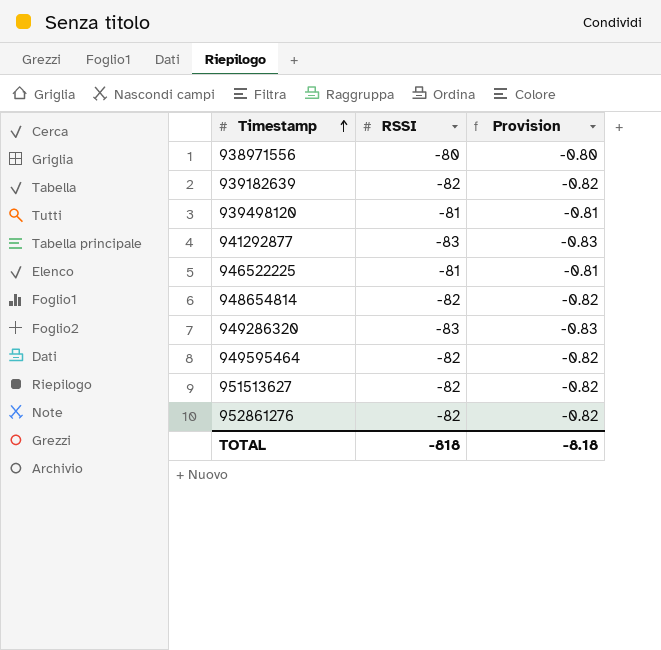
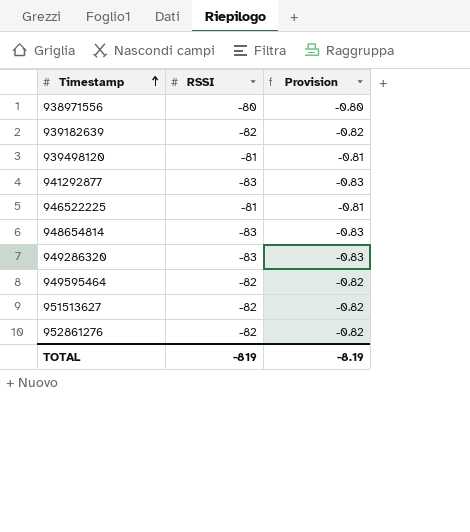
948654814 | RSSI: -82 -> -83
948654814 | Provision: -0.82 -> -0.83
TOTAL | RSSI: -818 -> -819
TOTAL | Provision: -8.18 -> -8.19

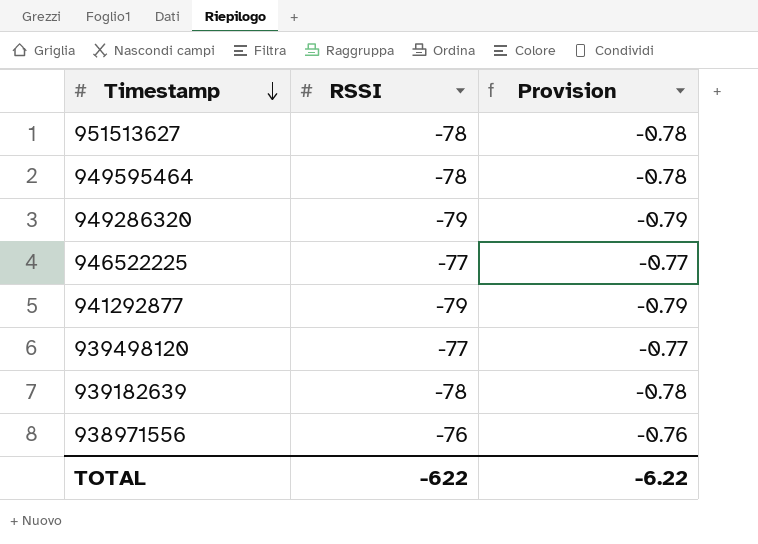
row order: Timestamp ascending -> Timestamp descending
row 948654814: -83 | -0.83 -> none
row 952861276: -82 | -0.82 -> none
951513627 | RSSI: -82 -> -78
951513627 | Provision: -0.82 -> -0.78
949595464 | RSSI: -82 -> -78
949595464 | Provision: -0.82 -> -0.78
949286320 | RSSI: -83 -> -79
949286320 | Provision: -0.83 -> -0.79
946522225 | RSSI: -81 -> -77
946522225 | Provision: -0.81 -> -0.77
941292877 | RSSI: -83 -> -79
941292877 | Provision: -0.83 -> -0.79
939498120 | RSSI: -81 -> -77
939498120 | Provision: -0.81 -> -0.77
939182639 | RSSI: -82 -> -78
939182639 | Provision: -0.82 -> -0.78
938971556 | RSSI: -80 -> -76
938971556 | Provision: -0.80 -> -0.76
TOTAL | RSSI: -819 -> -622
TOTAL | Provision: -8.19 -> -6.22

